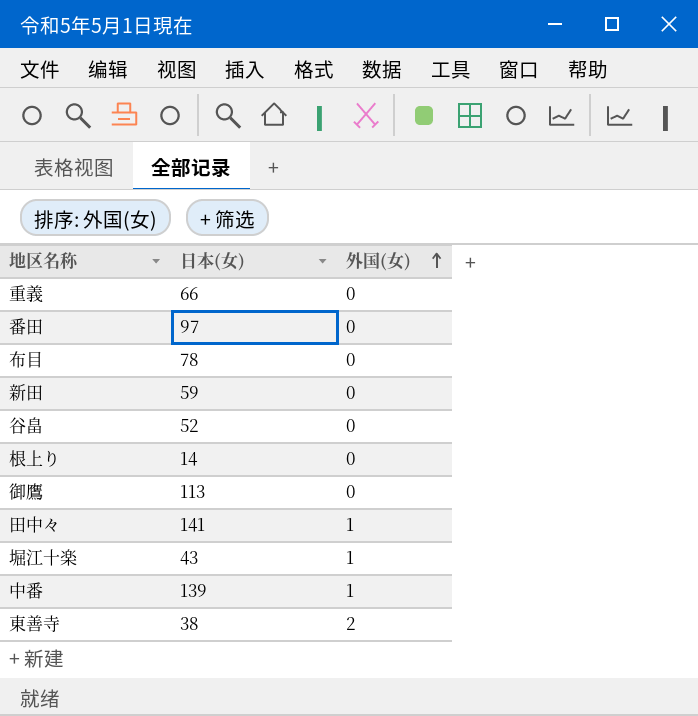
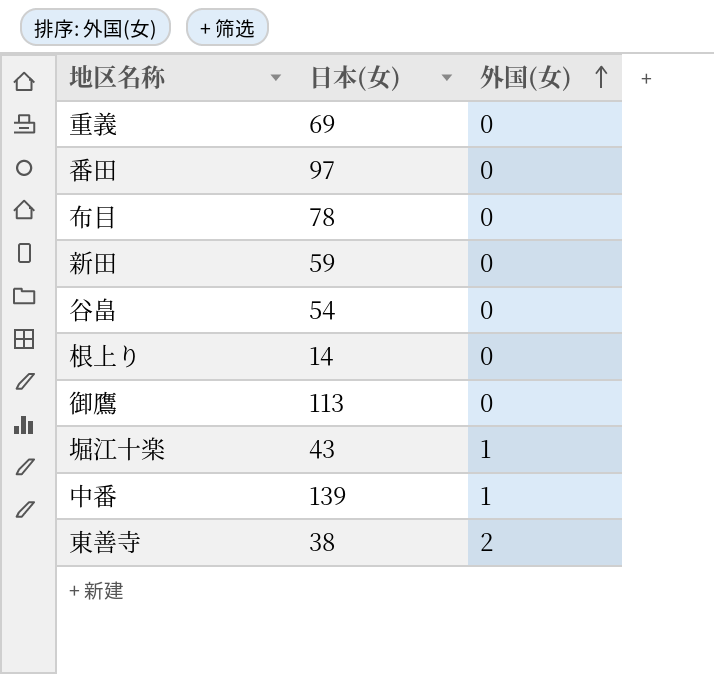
row 田中々: 141 | 1 -> none
重義 | 日本(女): 66 -> 69
谷畠 | 日本(女): 52 -> 54

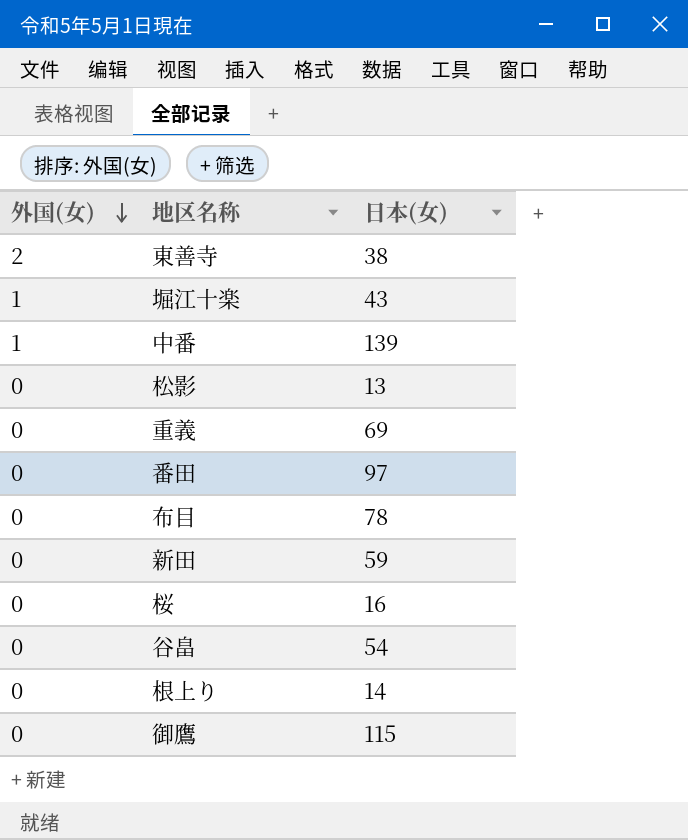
row order: 外国(女) ascending -> 外国(女) descending
column 外国(女) | position: 3 -> 1
row 松影: none -> 0 | 13
row 桜: none -> 0 | 16
御鷹 | 日本(女): 113 -> 115

